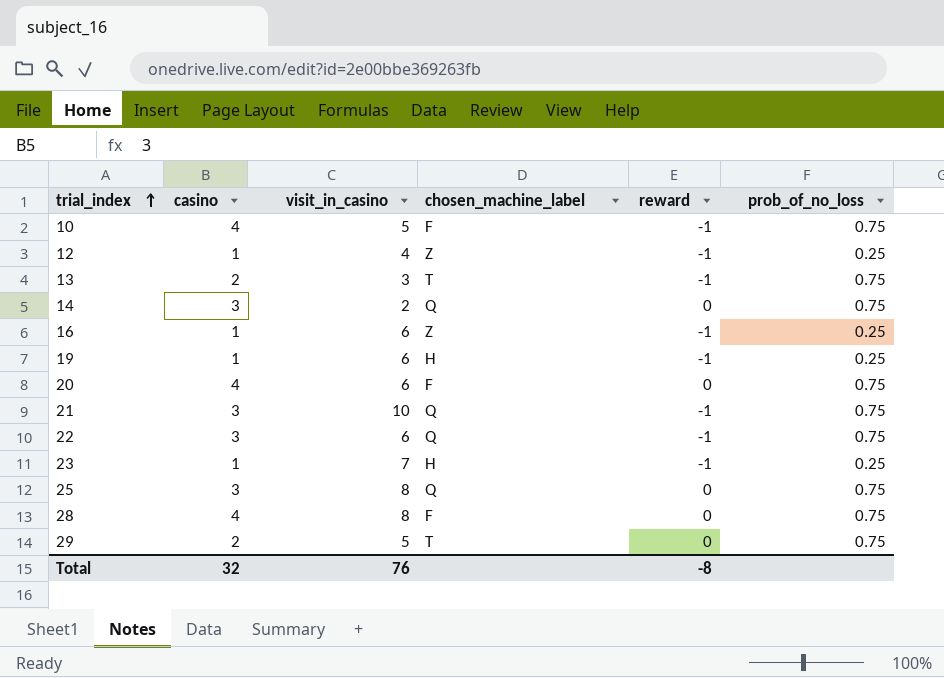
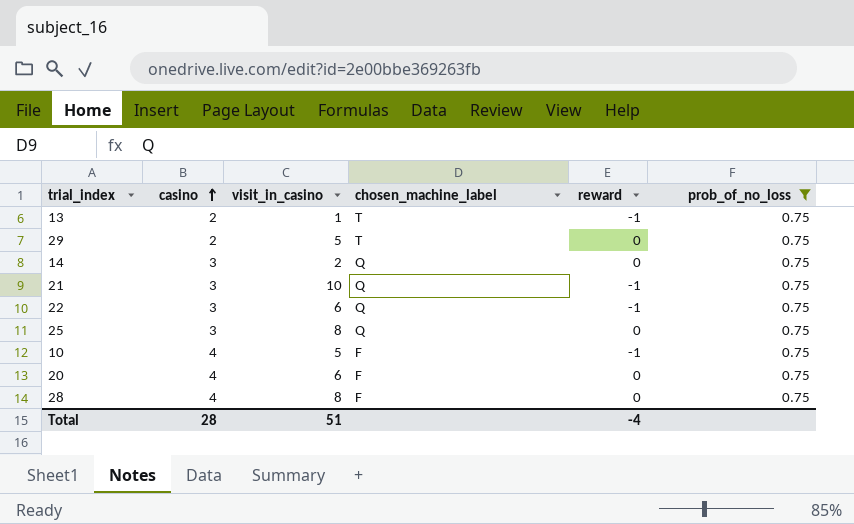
filter: none -> prob_of_no_loss = 0.75
row order: trial_index ascending -> casino ascending
13 | visit_in_casino: 3 -> 1
Total | casino: 32 -> 28
Total | visit_in_casino: 76 -> 51
Total | reward: -8 -> -4

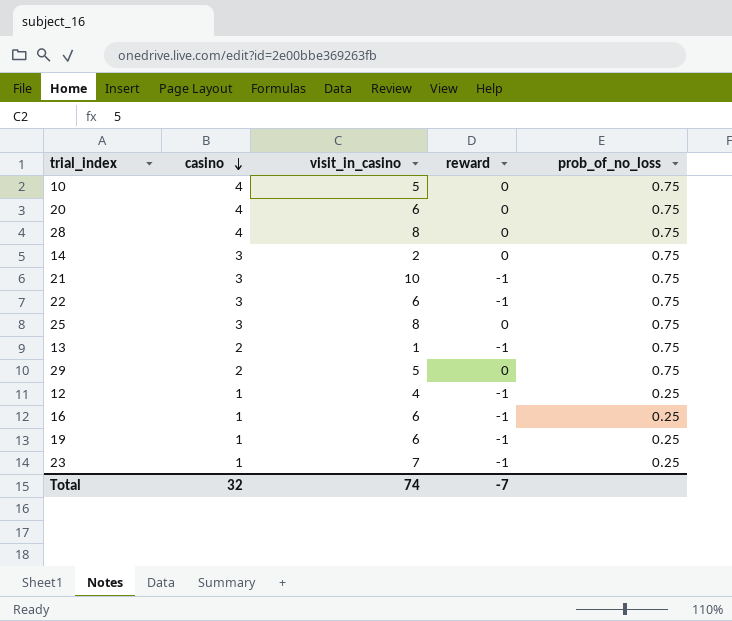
filter: prob_of_no_loss = 0.75 -> none
row order: casino ascending -> casino descending
column chosen_machine_label | position: 4 -> none
10 | reward: -1 -> 0
Total | casino: 28 -> 32
Total | visit_in_casino: 51 -> 74
Total | reward: -4 -> -7

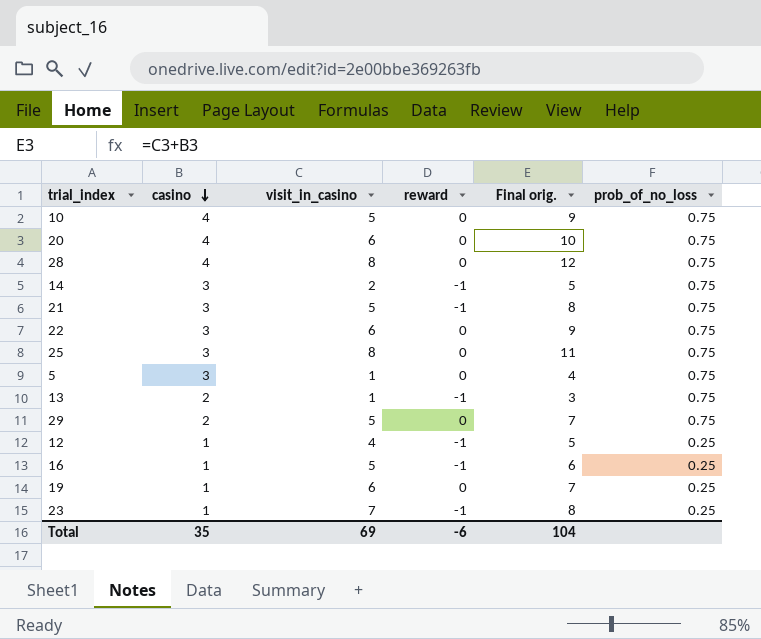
column Final orig. | formula: none -> [casino] + [visit_in_casino]
14 | reward: 0 -> -1
21 | visit_in_casino: 10 -> 5
22 | reward: -1 -> 0
row 5: none -> 3 | 1 | 0 | 4 | 0.75
16 | visit_in_casino: 6 -> 5
19 | reward: -1 -> 0
Total | casino: 32 -> 35
Total | visit_in_casino: 74 -> 69
Total | reward: -7 -> -6

